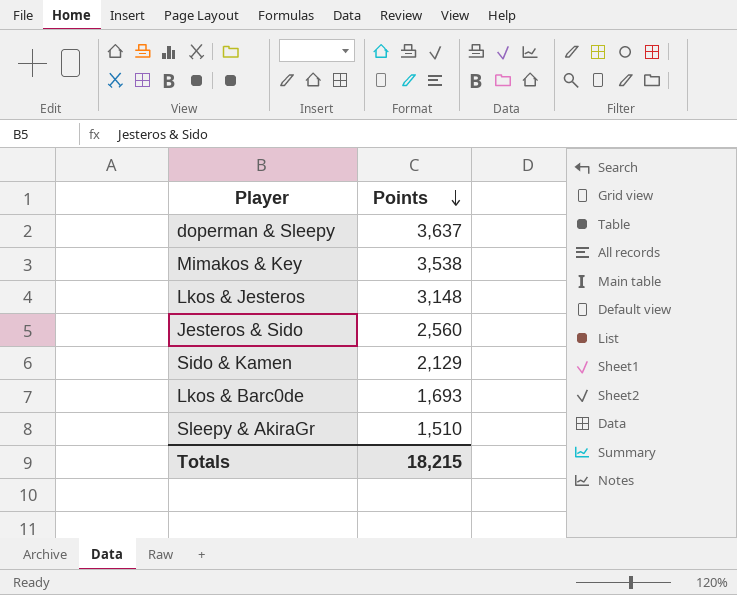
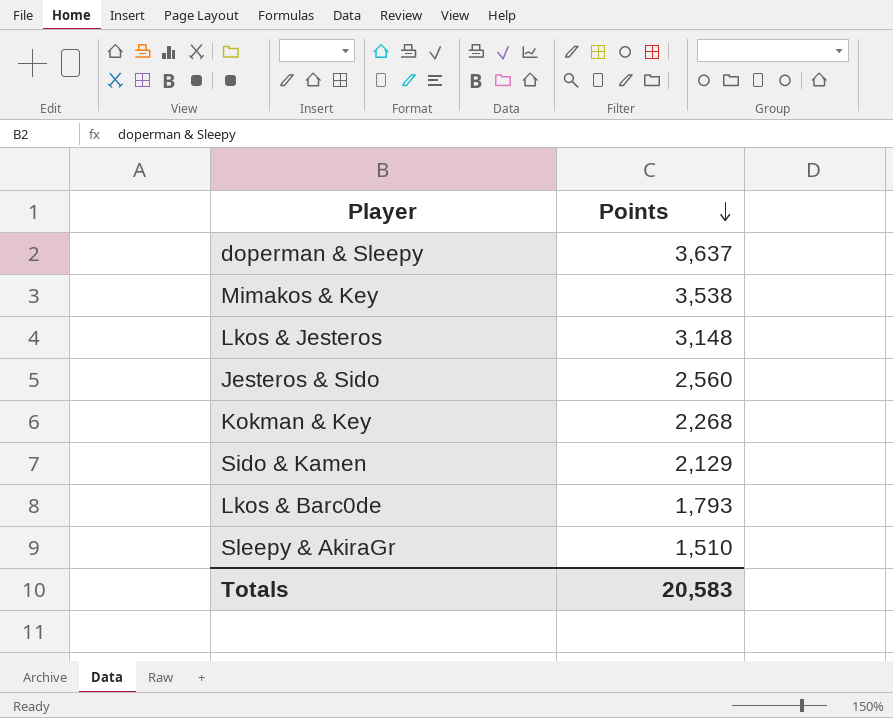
row Kokman & Key: none -> 2,268
Lkos & Barc0de | Points: 1,693 -> 1,793
Totals | Points: 18,215 -> 20,583

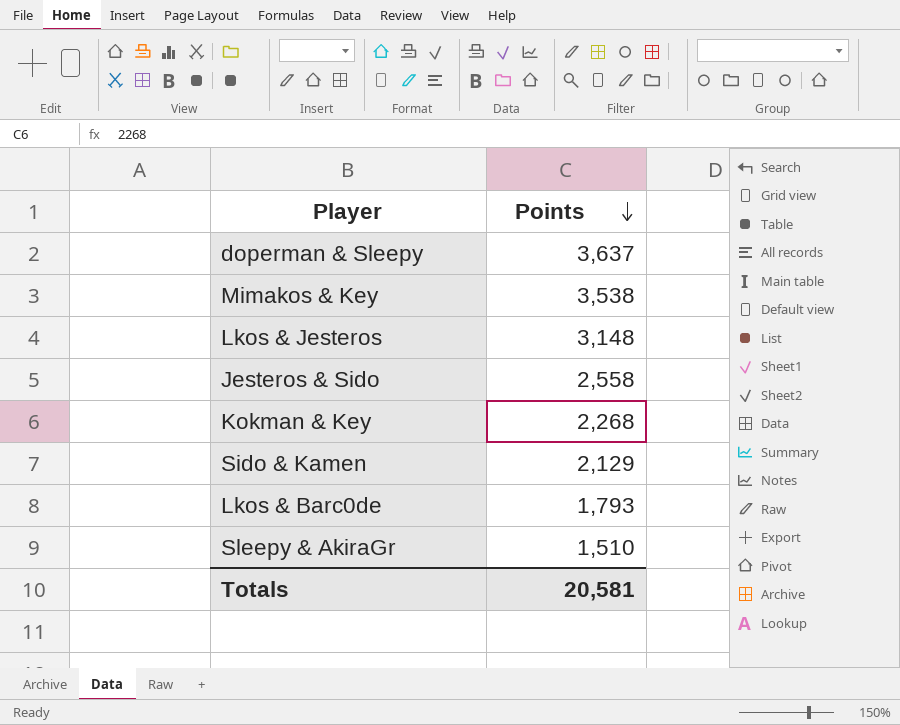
Jesteros & Sido | Points: 2,560 -> 2,558
Totals | Points: 20,583 -> 20,581

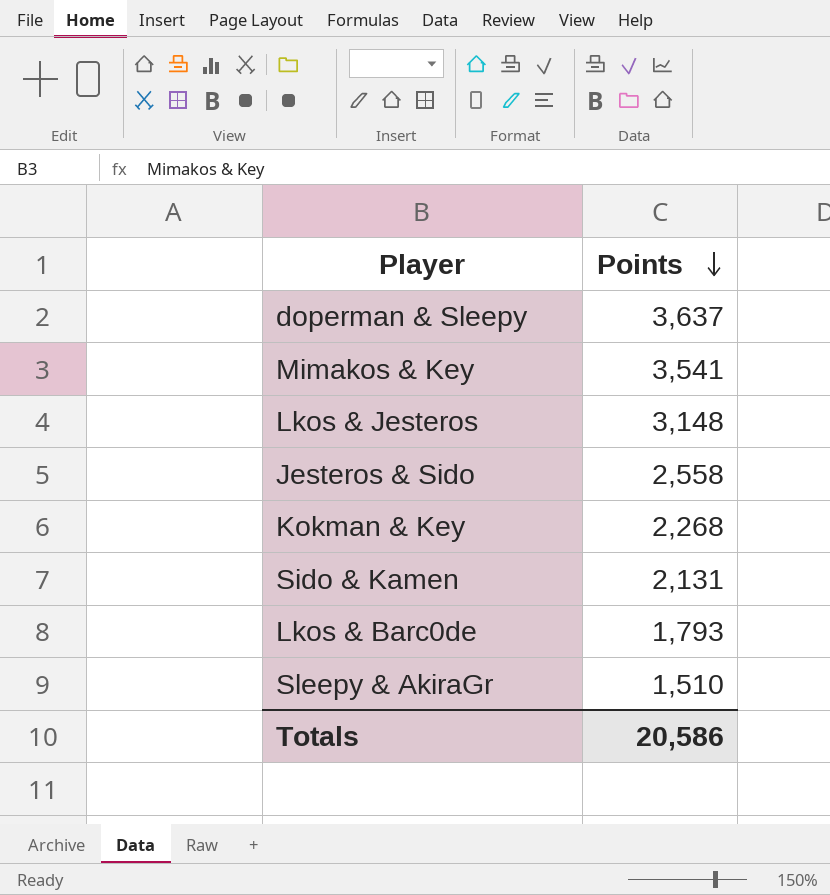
Mimakos & Key | Points: 3,538 -> 3,541
Sido & Kamen | Points: 2,129 -> 2,131
Totals | Points: 20,581 -> 20,586

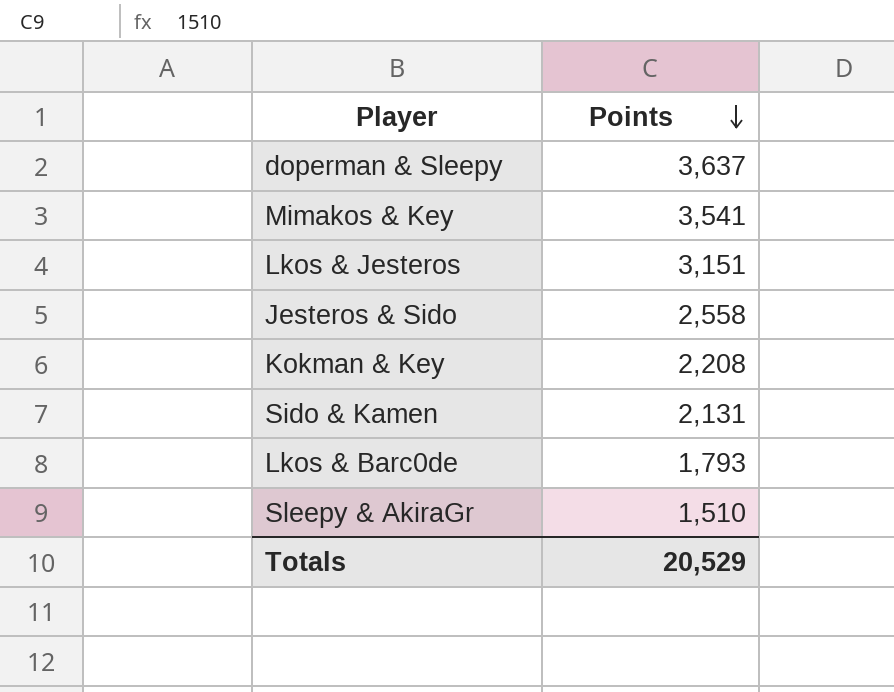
Lkos & Jesteros | Points: 3,148 -> 3,151
Kokman & Key | Points: 2,268 -> 2,208
Totals | Points: 20,586 -> 20,529

